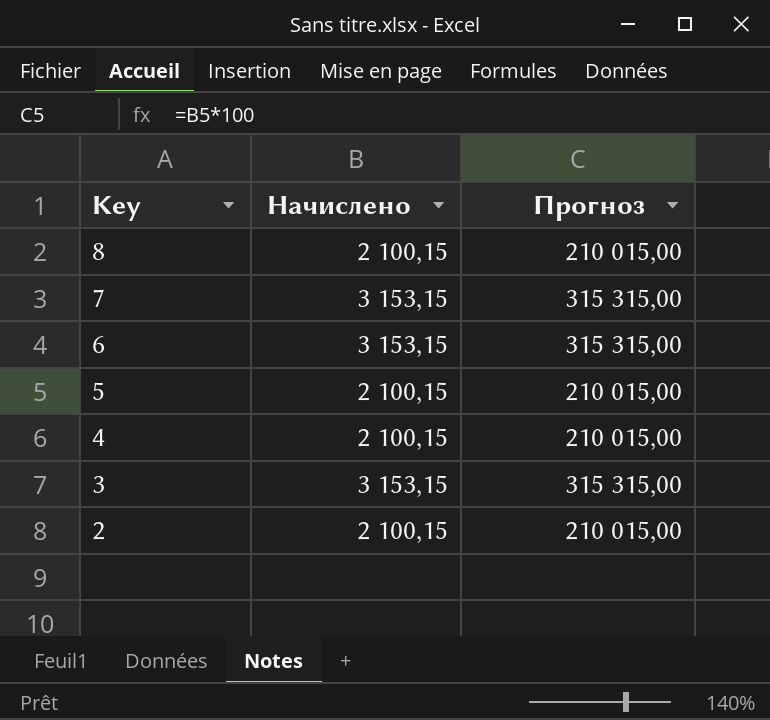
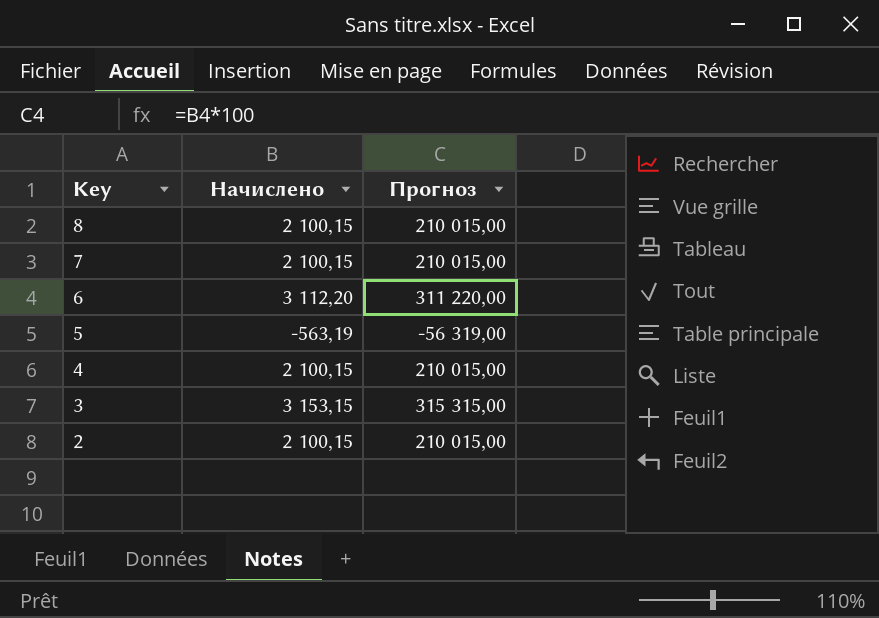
7 | Начислено: 3 153,15 -> 2 100,15
7 | Прогноз: 315 315,00 -> 210 015,00
6 | Начислено: 3 153,15 -> 3 112,20
6 | Прогноз: 315 315,00 -> 311 220,00
5 | Начислено: 2 100,15 -> -563,19
5 | Прогноз: 210 015,00 -> -56 319,00

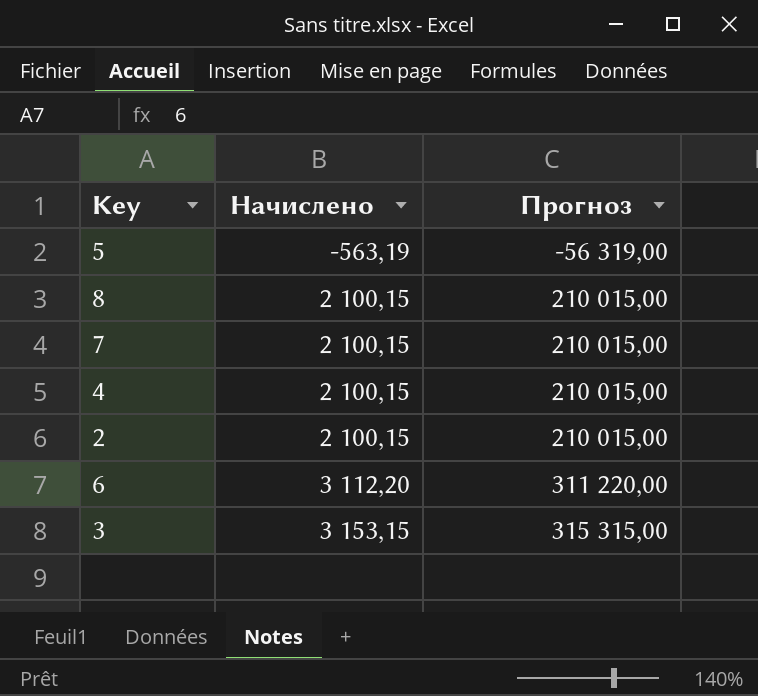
row order: Key descending -> Начислено ascending

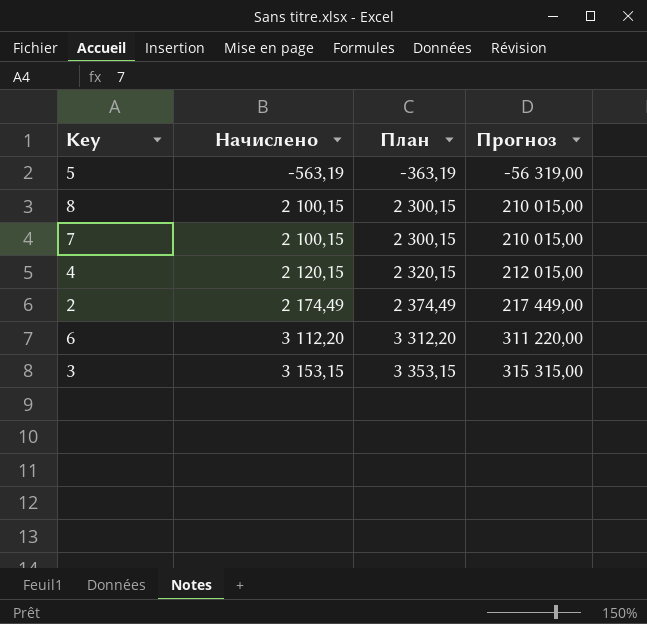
column План | formula: none -> [Начислено] + 200
4 | Начислено: 2 100,15 -> 2 120,15
4 | Прогноз: 210 015,00 -> 212 015,00
2 | Начислено: 2 100,15 -> 2 174,49
2 | Прогноз: 210 015,00 -> 217 449,00

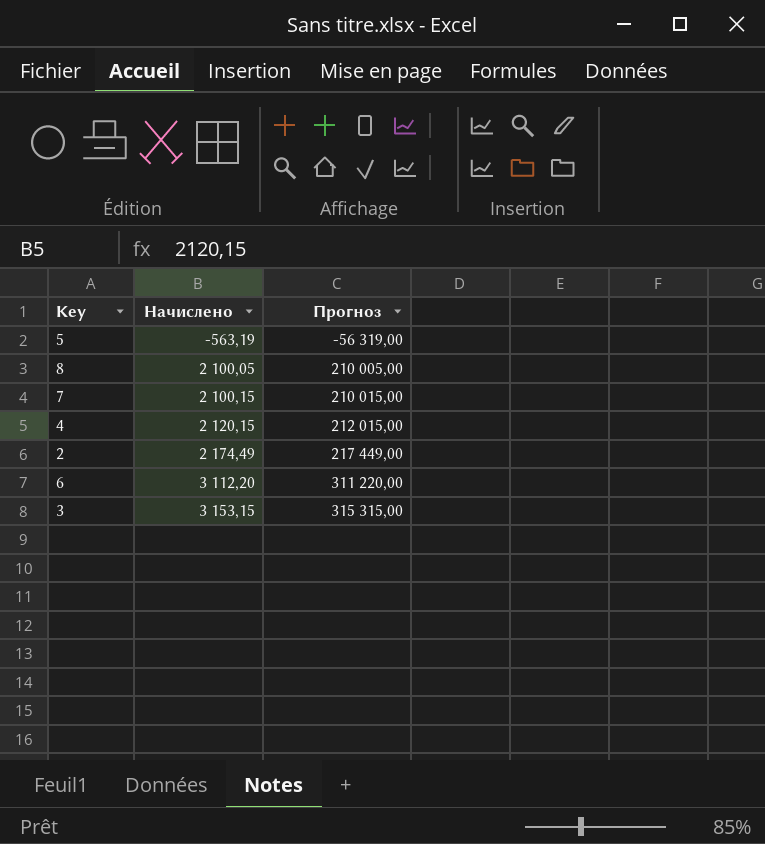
column План | formula: [Начислено] + 200 -> none
8 | Начислено: 2 100,15 -> 2 100,05
8 | Прогноз: 210 015,00 -> 210 005,00

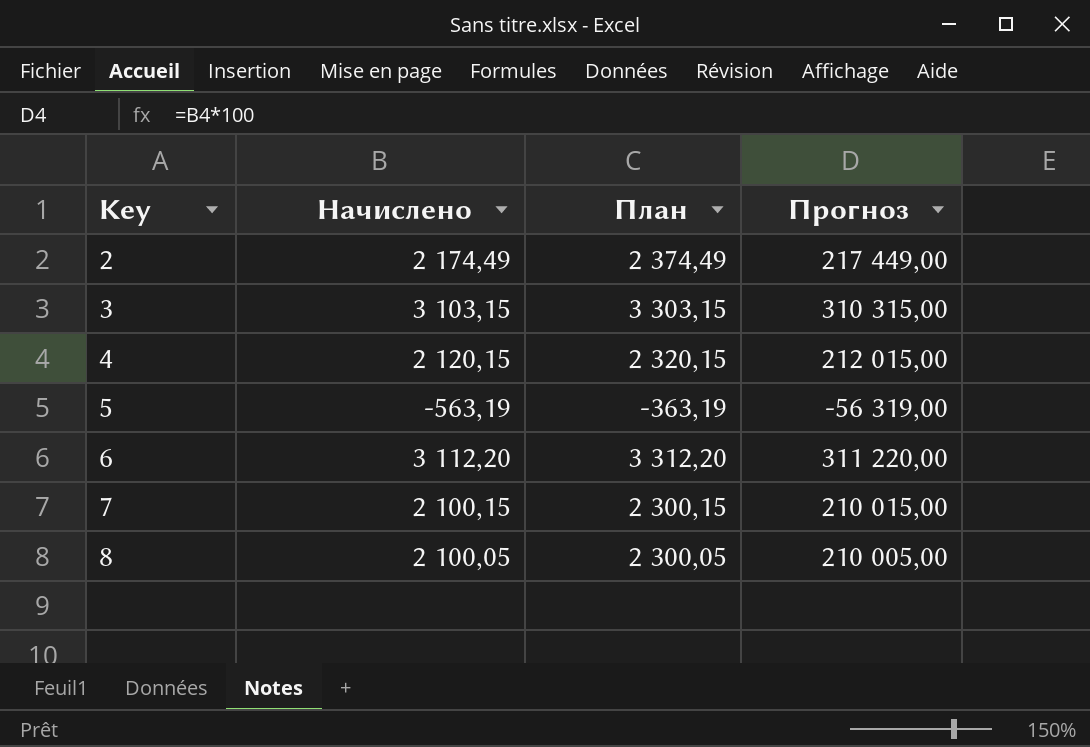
row order: Начислено ascending -> Key ascending
column План | formula: none -> [Начислено] + 200
3 | Начислено: 3 153,15 -> 3 103,15
3 | Прогноз: 315 315,00 -> 310 315,00

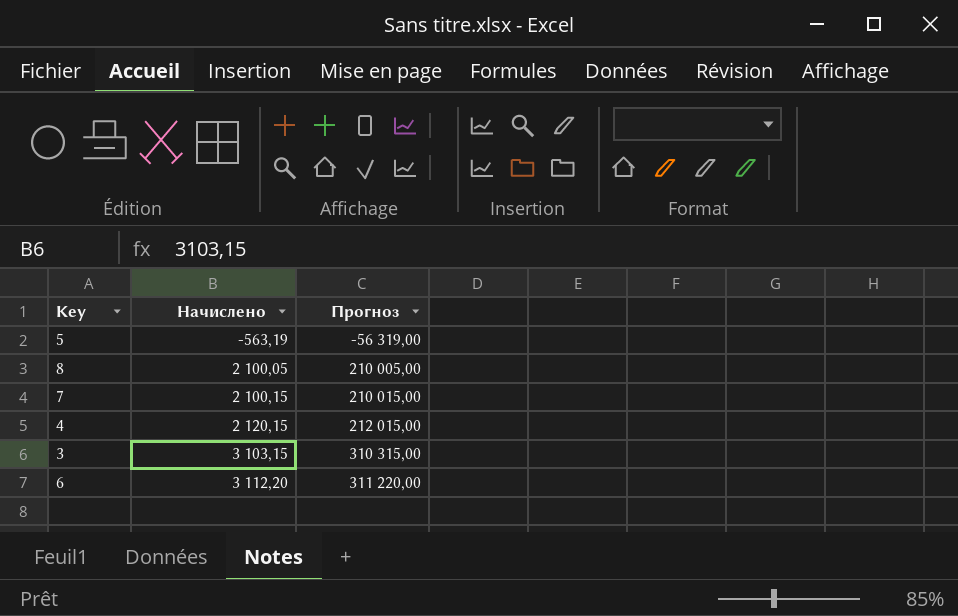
row order: Key ascending -> Начислено ascending
column План | formula: [Начислено] + 200 -> none
row 2: 2 174,49 | 2 374,49 | 217 449,00 -> none

